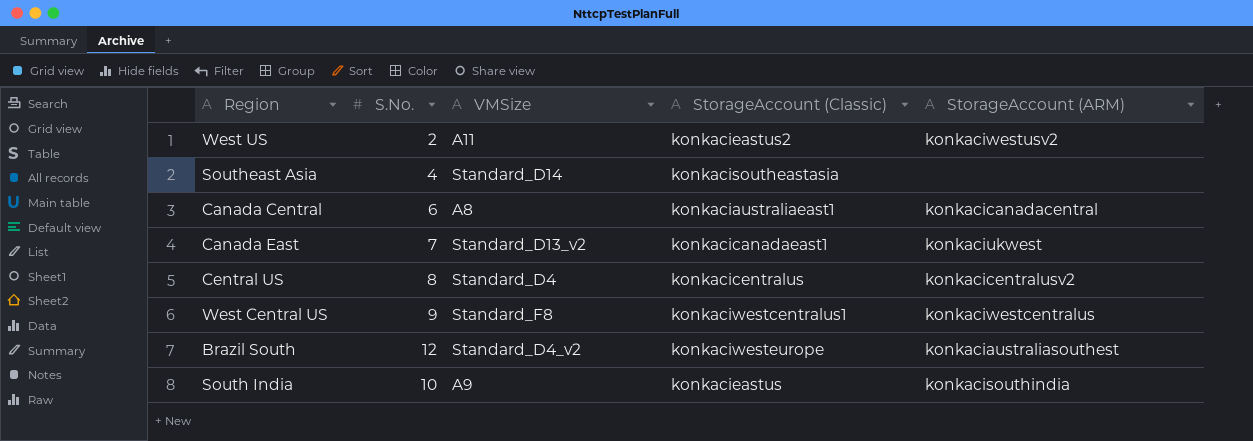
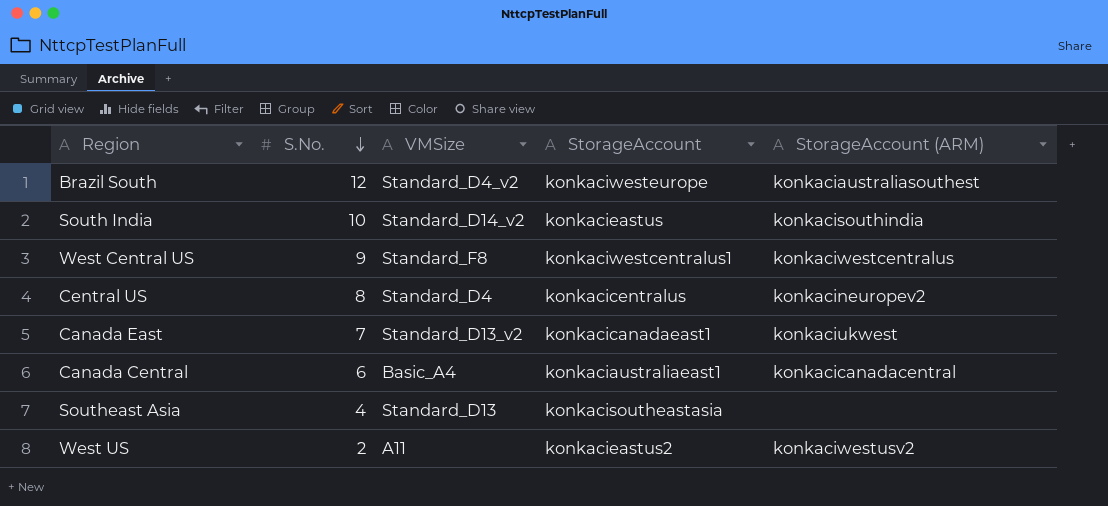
row order: none -> S.No. descending
column name: StorageAccount (Classic) -> StorageAccount
South India | VMSize: A9 -> Standard_D14_v2
Central US | StorageAccount (ARM): konkacicentralusv2 -> konkacineuropev2
Canada Central | VMSize: A8 -> Basic_A4
Southeast Asia | VMSize: Standard_D14 -> Standard_D13

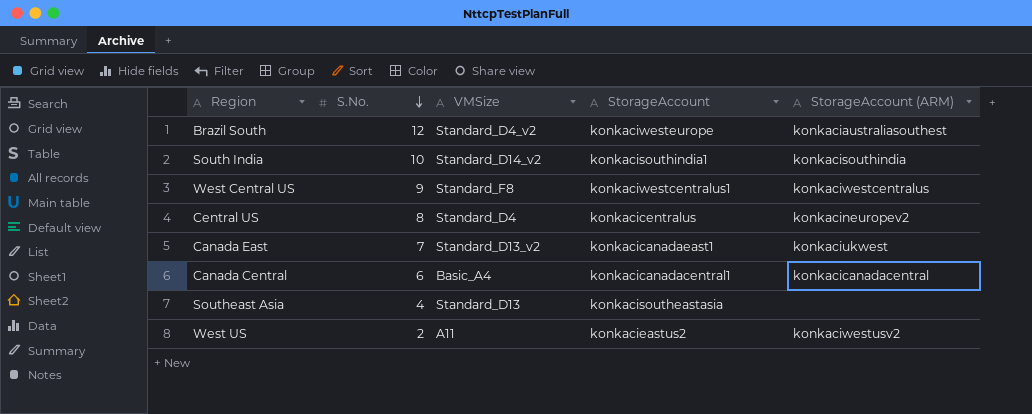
South India | StorageAccount: konkacieastus -> konkacisouthindia1
Canada Central | StorageAccount: konkaciaustraliaeast1 -> konkacicanadacentral1

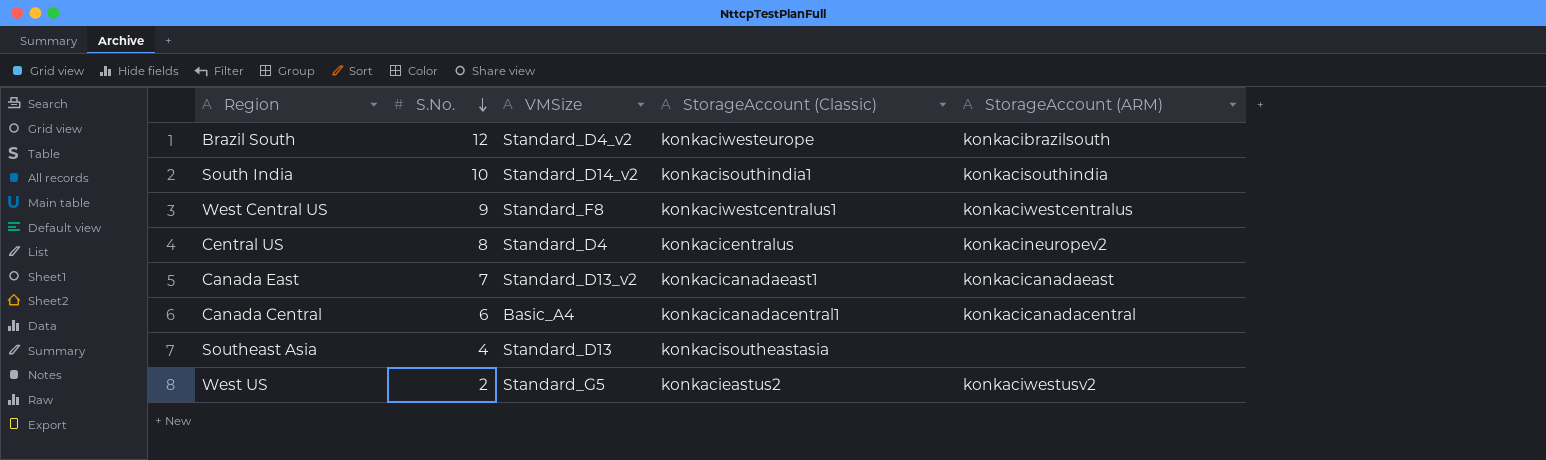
column name: StorageAccount -> StorageAccount (Classic)
Brazil South | StorageAccount (ARM): konkaciaustraliasouthest -> konkacibrazilsouth
Canada East | StorageAccount (ARM): konkaciukwest -> konkacicanadaeast
West US | VMSize: A11 -> Standard_G5

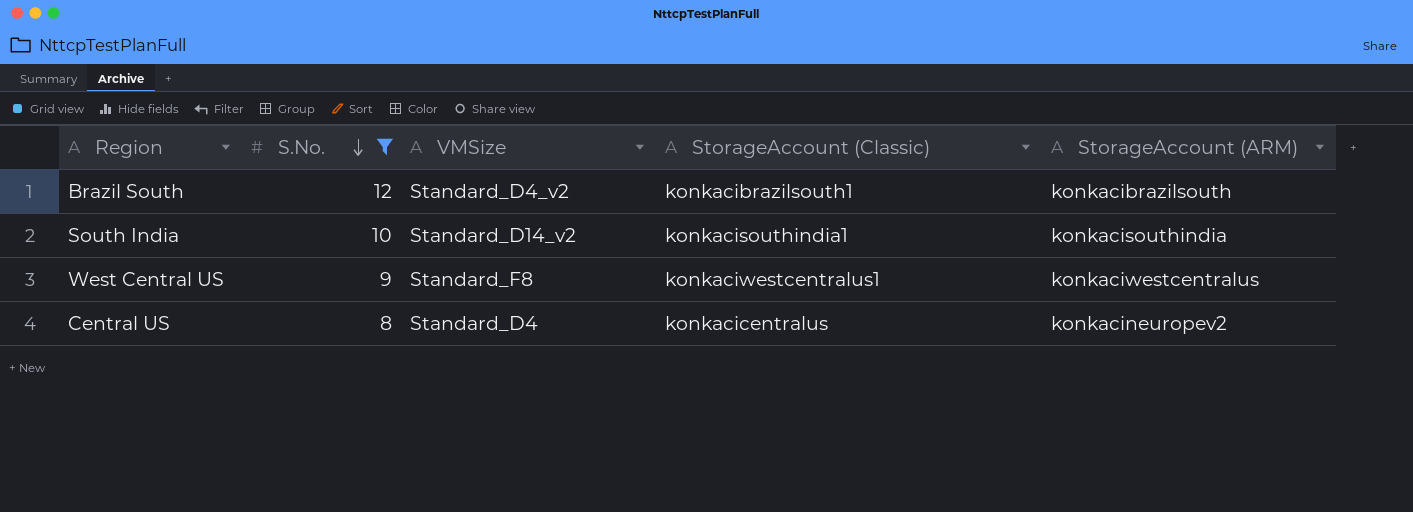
filter: none -> S.No. >= 8
Brazil South | StorageAccount (Classic): konkaciwesteurope -> konkacibrazilsouth1

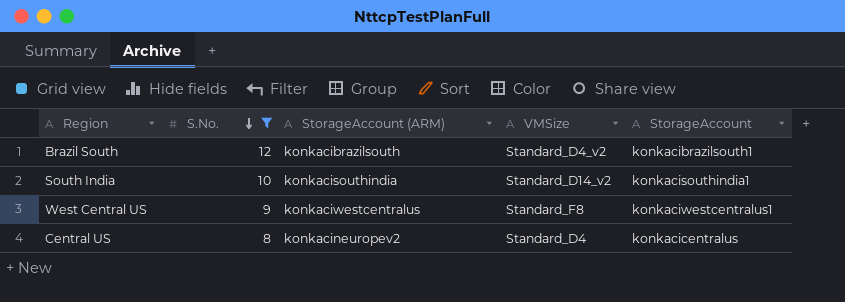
column StorageAccount (ARM) | position: 5 -> 3
column name: StorageAccount (Classic) -> StorageAccount

